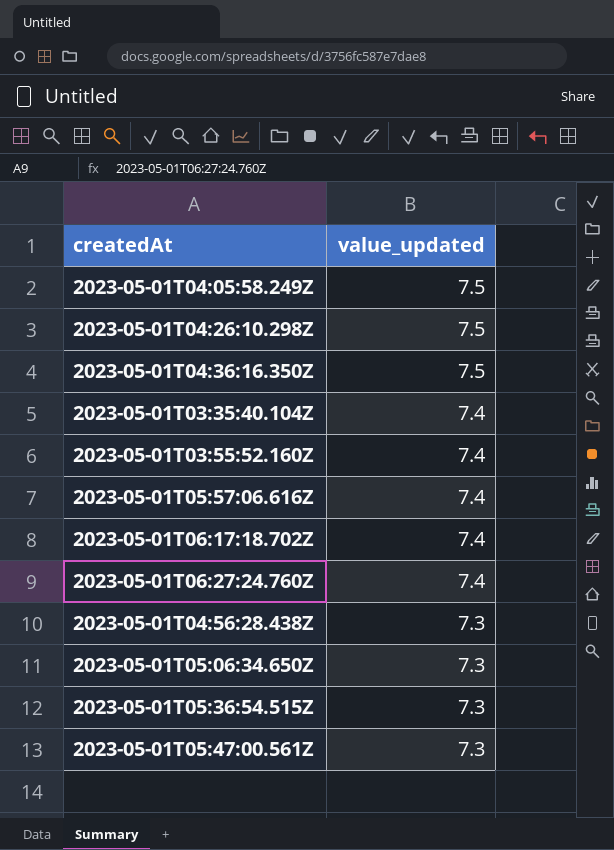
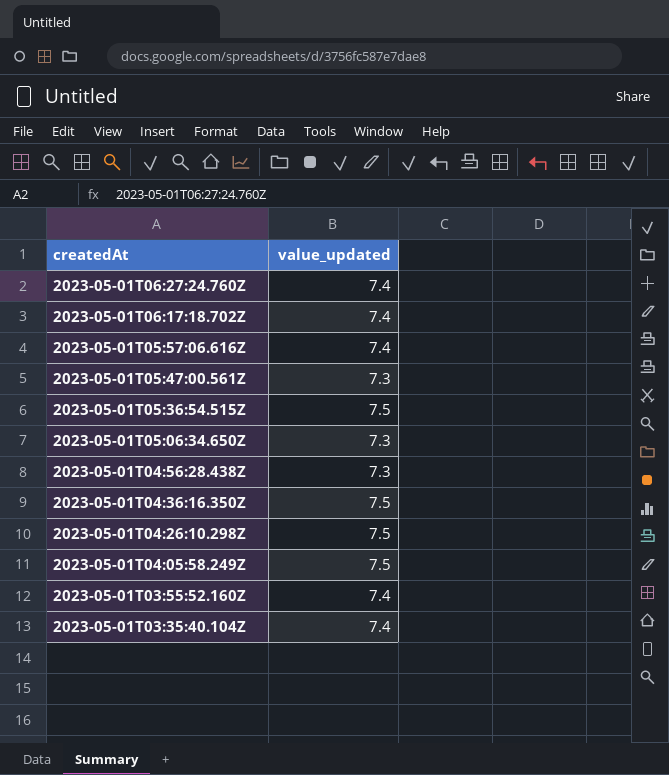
row order: value_updated descending -> createdAt descending
2023-05-01T05:36:54.515Z | value_updated: 7.3 -> 7.5

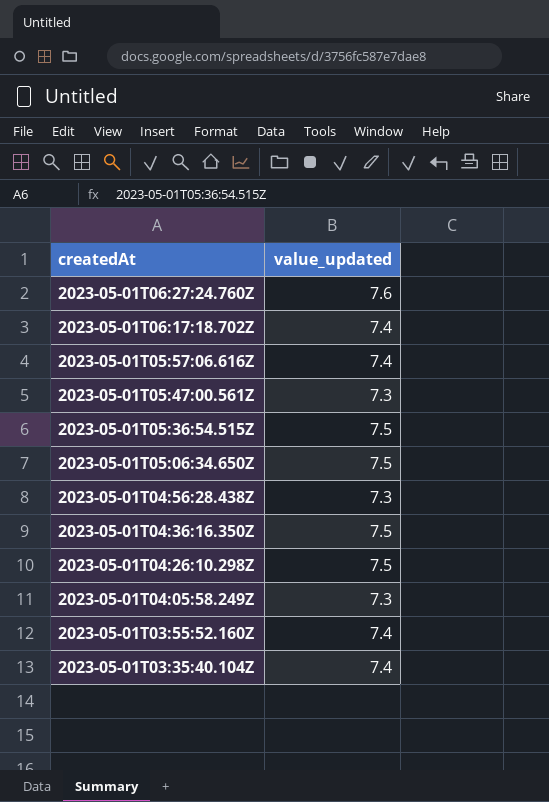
2023-05-01T06:27:24.760Z | value_updated: 7.4 -> 7.6
2023-05-01T05:06:34.650Z | value_updated: 7.3 -> 7.5
2023-05-01T04:05:58.249Z | value_updated: 7.5 -> 7.3

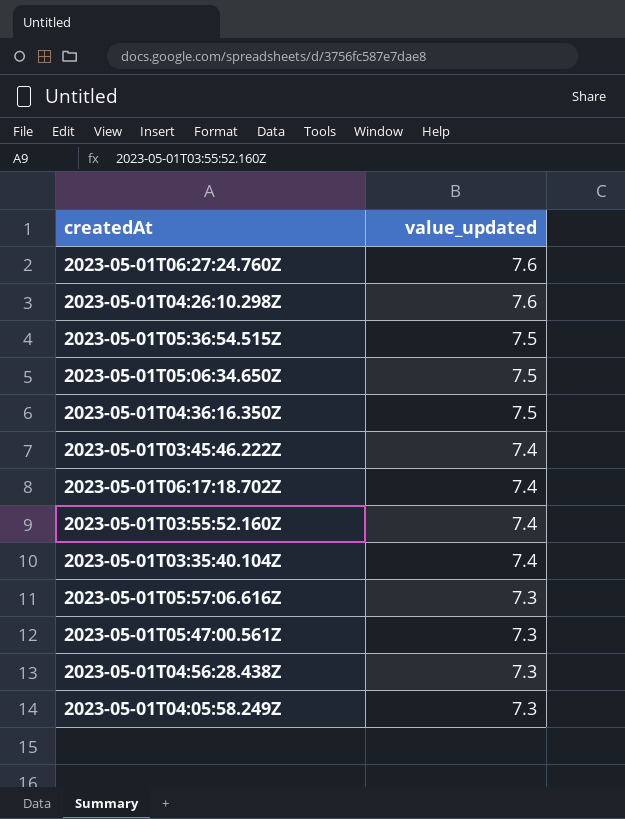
row order: createdAt descending -> value_updated descending
2023-05-01T04:26:10.298Z | value_updated: 7.5 -> 7.6
row 2023-05-01T03:45:46.222Z: none -> 7.4
2023-05-01T05:57:06.616Z | value_updated: 7.4 -> 7.3

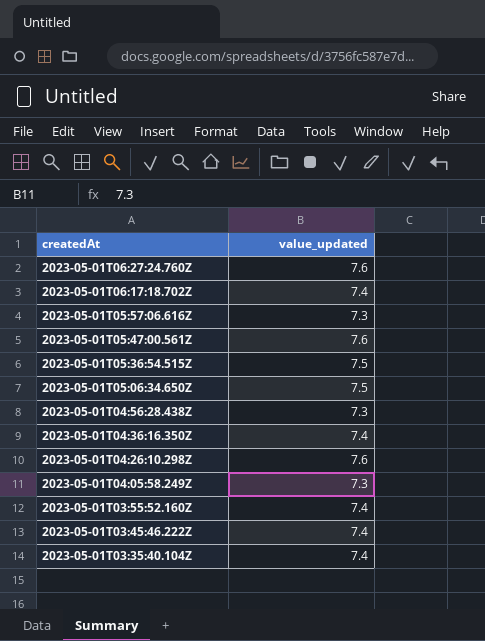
row order: value_updated descending -> createdAt descending
2023-05-01T05:47:00.561Z | value_updated: 7.3 -> 7.6
2023-05-01T04:36:16.350Z | value_updated: 7.5 -> 7.4

